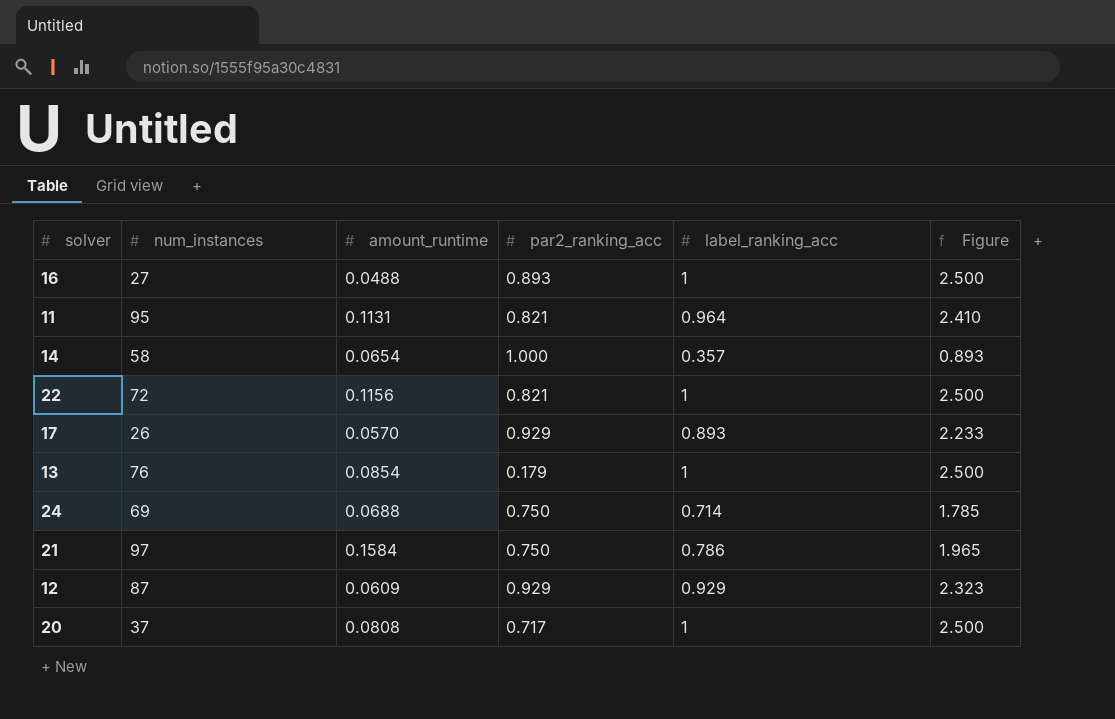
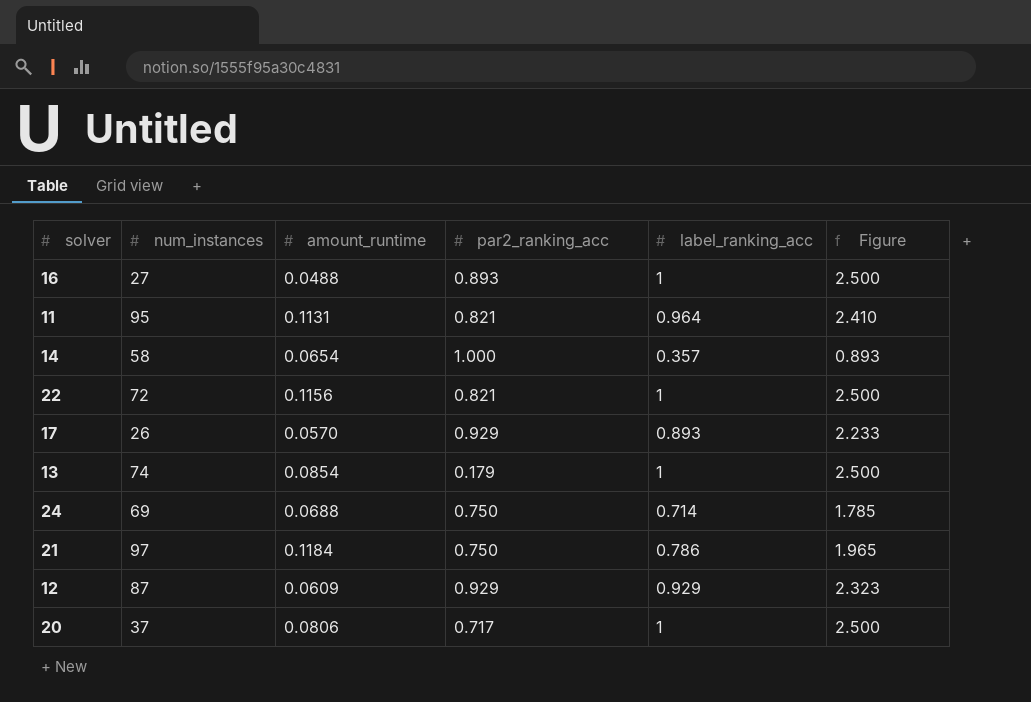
13 | num_instances: 76 -> 74
21 | amount_runtime: 0.1584 -> 0.1184
20 | amount_runtime: 0.0808 -> 0.0806

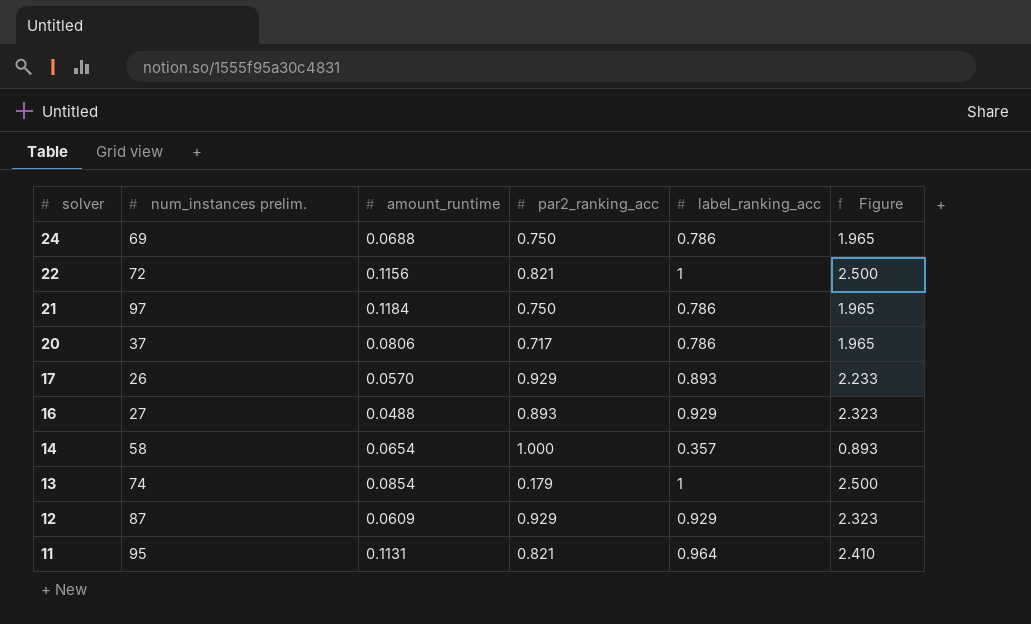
row order: none -> solver descending
column name: num_instances -> num_instances prelim.
24 | label_ranking_acc: 0.714 -> 0.786
24 | Figure: 1.785 -> 1.965
20 | label_ranking_acc: 1 -> 0.786
20 | Figure: 2.500 -> 1.965
16 | label_ranking_acc: 1 -> 0.929
16 | Figure: 2.500 -> 2.323

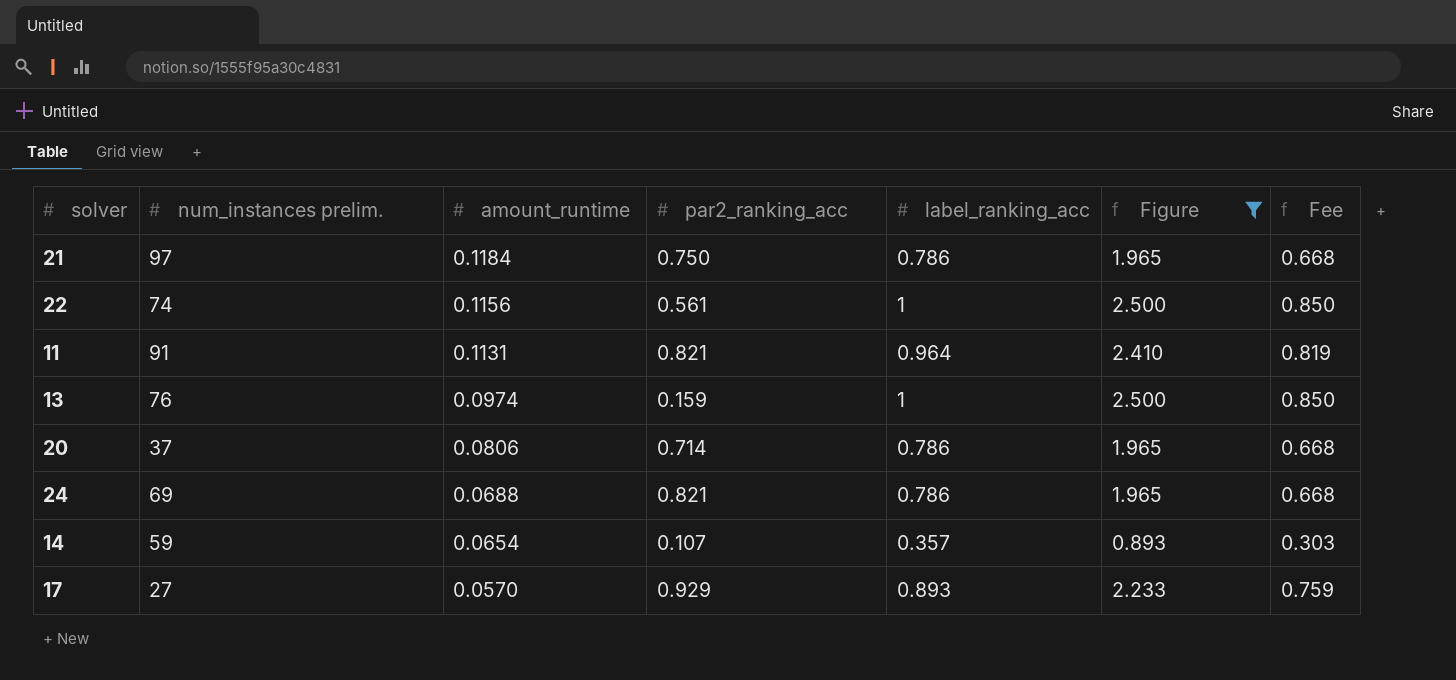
filter: none -> Figure != 2.323
row order: solver descending -> amount_runtime descending
column Fee | formula: none -> [label_ranking_acc] * 0.85
22 | num_instances prelim.: 72 -> 74
22 | par2_ranking_acc: 0.821 -> 0.561
11 | num_instances prelim.: 95 -> 91
13 | num_instances prelim.: 74 -> 76
13 | amount_runtime: 0.0854 -> 0.0974
13 | par2_ranking_acc: 0.179 -> 0.159
20 | par2_ranking_acc: 0.717 -> 0.714
24 | par2_ranking_acc: 0.750 -> 0.821
14 | num_instances prelim.: 58 -> 59
14 | par2_ranking_acc: 1.000 -> 0.107
17 | num_instances prelim.: 26 -> 27

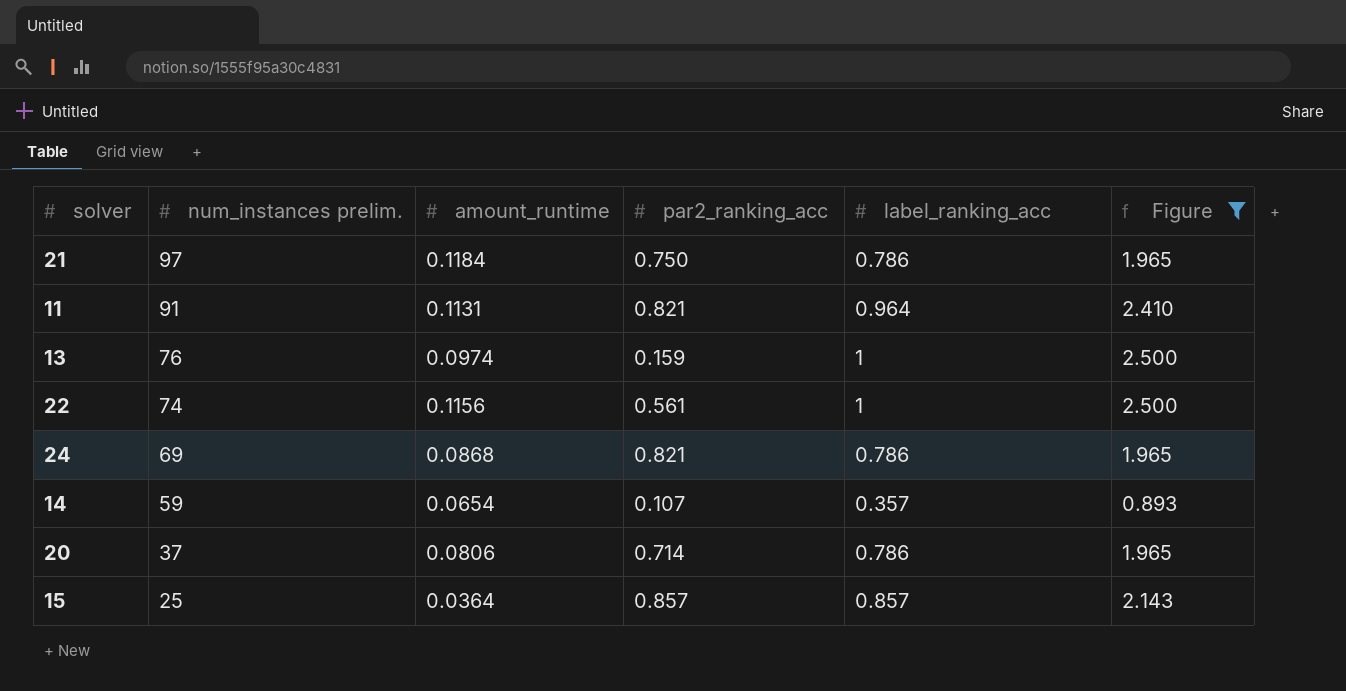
row order: amount_runtime descending -> num_instances prelim. descending
column Fee | formula: [label_ranking_acc] * 0.85 -> none
row 17: 27 | 0.0570 | 0.929 | 0.893 | 2.233 | 0.759 -> none
24 | amount_runtime: 0.0688 -> 0.0868
row 15: none -> 25 | 0.0364 | 0.857 | 0.857 | 2.143

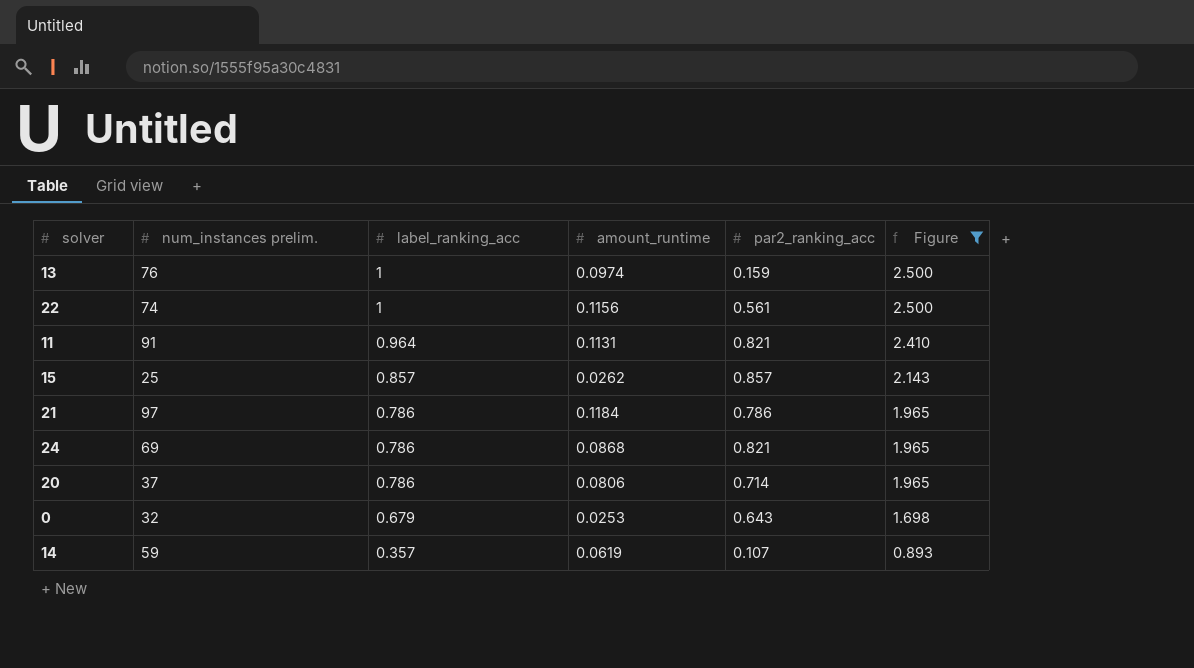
row order: num_instances prelim. descending -> label_ranking_acc descending
column label_ranking_acc | position: 5 -> 3
15 | amount_runtime: 0.0364 -> 0.0262
21 | par2_ranking_acc: 0.750 -> 0.786
row 0: none -> 32 | 0.679 | 0.0253 | 0.643 | 1.698
14 | amount_runtime: 0.0654 -> 0.0619

